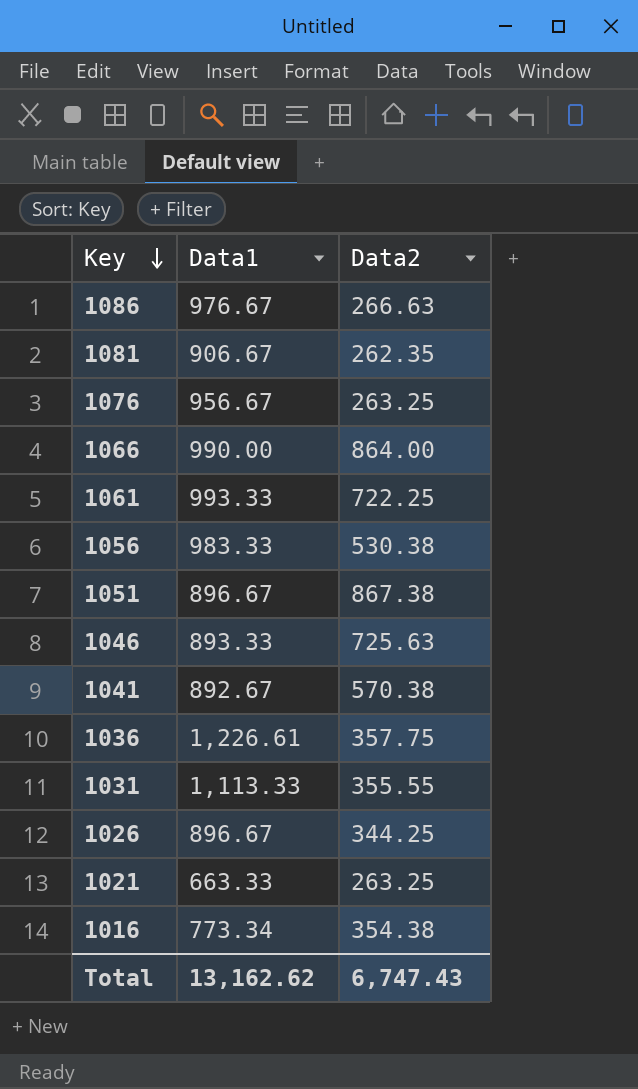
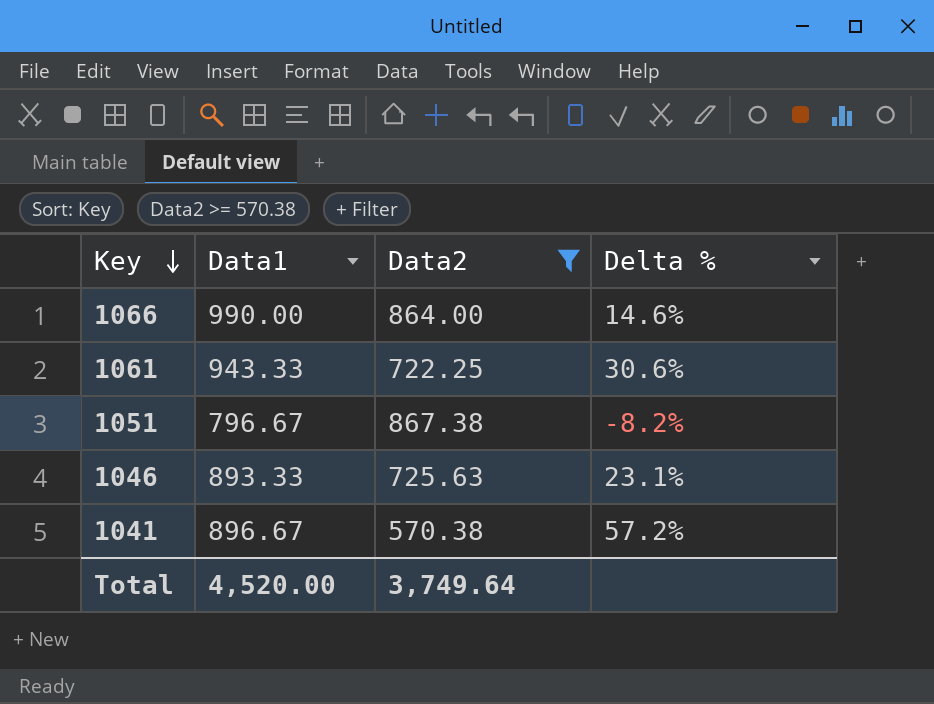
filter: none -> Data2 >= 570.38
column Delta % | formula: none -> ([Data1] - [Data2]) / [Data2]
1061 | Data1: 993.33 -> 943.33
1051 | Data1: 896.67 -> 796.67
1041 | Data1: 892.67 -> 896.67
Total | Data1: 13,162.62 -> 4,520.00
Total | Data2: 6,747.43 -> 3,749.64

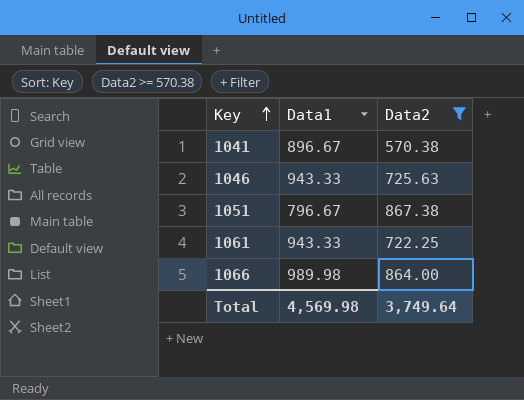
row order: Key descending -> Key ascending
column Delta % | formula: ([Data1] - [Data2]) / [Data2] -> none
1046 | Data1: 893.33 -> 943.33
1066 | Data1: 990.00 -> 989.98
Total | Data1: 4,520.00 -> 4,569.98

